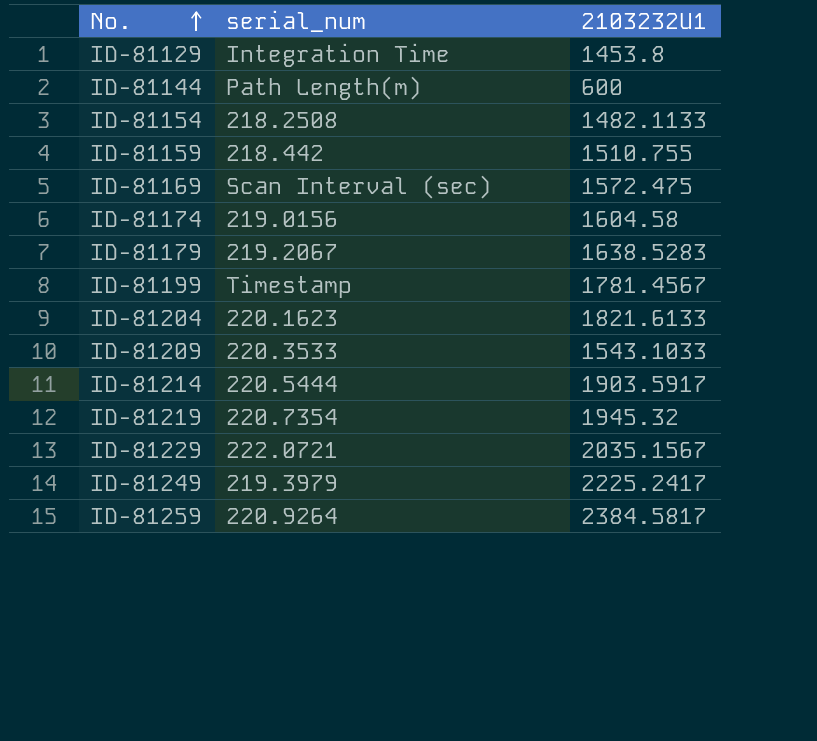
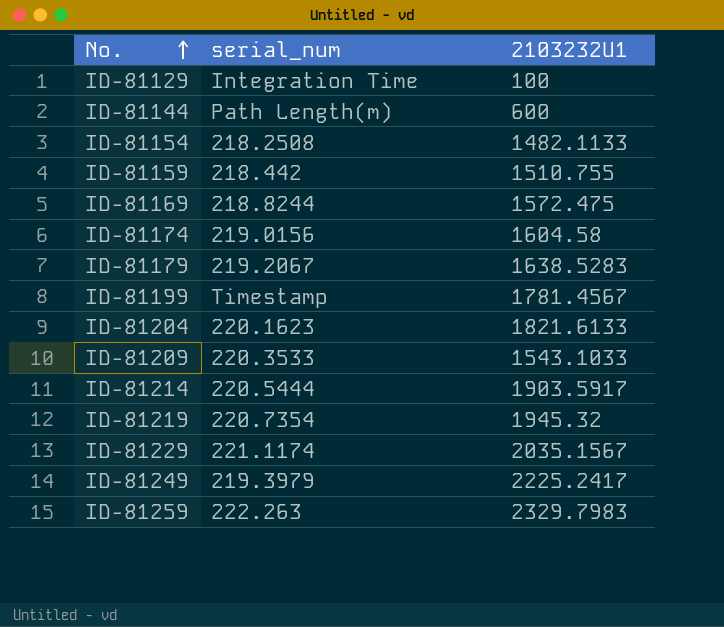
ID-81129 | 2103232U1: 1453.8 -> 100
ID-81169 | serial_num: Scan Interval (sec) -> 218.8244
ID-81229 | serial_num: 222.0721 -> 221.1174
ID-81259 | serial_num: 220.9264 -> 222.263
ID-81259 | 2103232U1: 2384.5817 -> 2329.7983

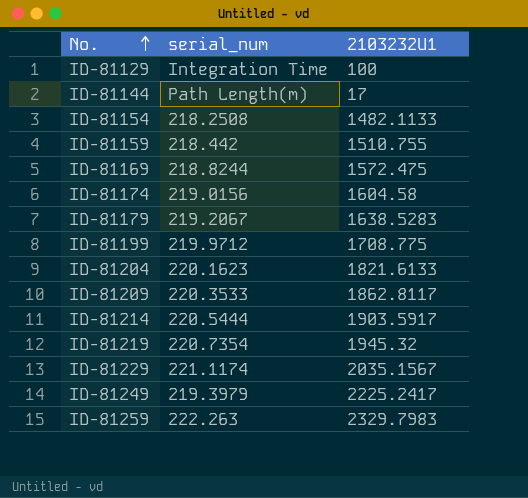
ID-81144 | 2103232U1: 600 -> 17
ID-81199 | serial_num: Timestamp -> 219.9712
ID-81199 | 2103232U1: 1781.4567 -> 1708.775
ID-81209 | 2103232U1: 1543.1033 -> 1862.8117

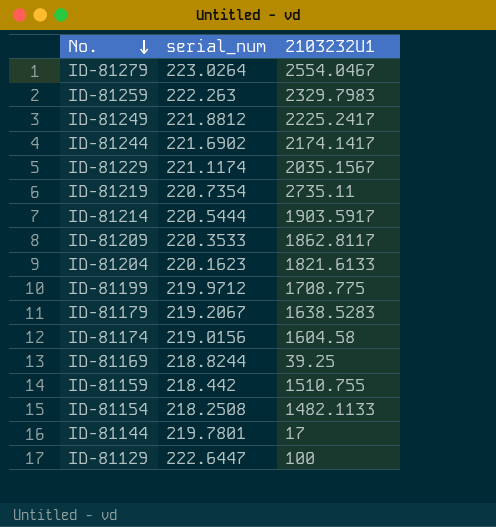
row order: No. ascending -> No. descending
row ID-81279: none -> 223.0264 | 2554.0467
ID-81249 | serial_num: 219.3979 -> 221.8812
row ID-81244: none -> 221.6902 | 2174.1417
ID-81219 | 2103232U1: 1945.32 -> 2735.11
ID-81169 | 2103232U1: 1572.475 -> 39.25
ID-81144 | serial_num: Path Length(m) -> 219.7801
ID-81129 | serial_num: Integration Time -> 222.6447

